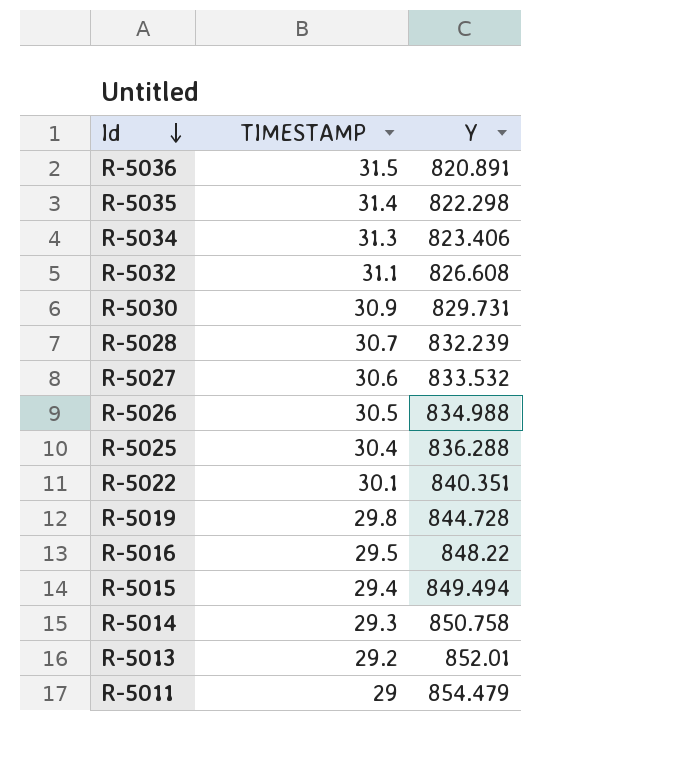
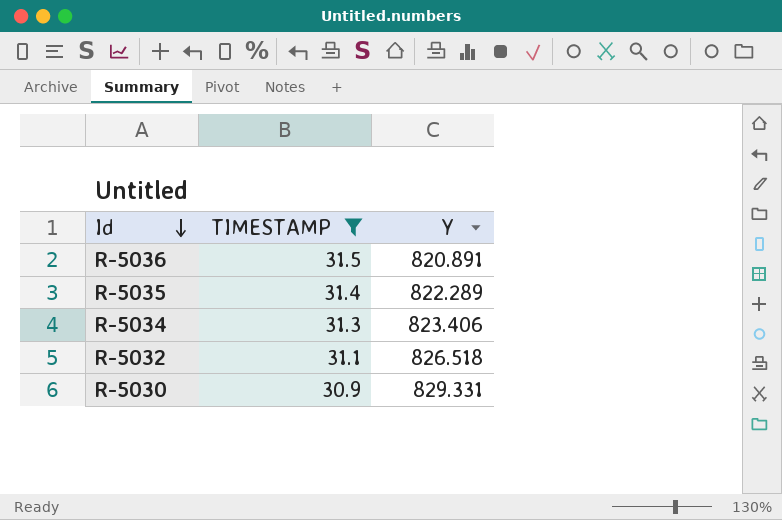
filter: none -> TIMESTAMP >= 30.9
R-5035 | Y: 822.298 -> 822.289
R-5032 | Y: 826.608 -> 826.518
R-5030 | Y: 829.731 -> 829.331

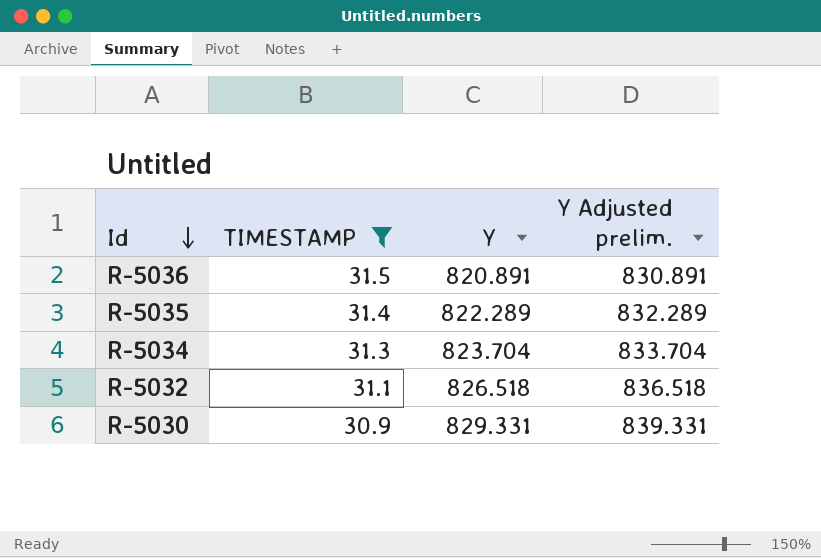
column Y Adjusted prelim. | formula: none -> [Y] + 10
R-5034 | Y: 823.406 -> 823.704

